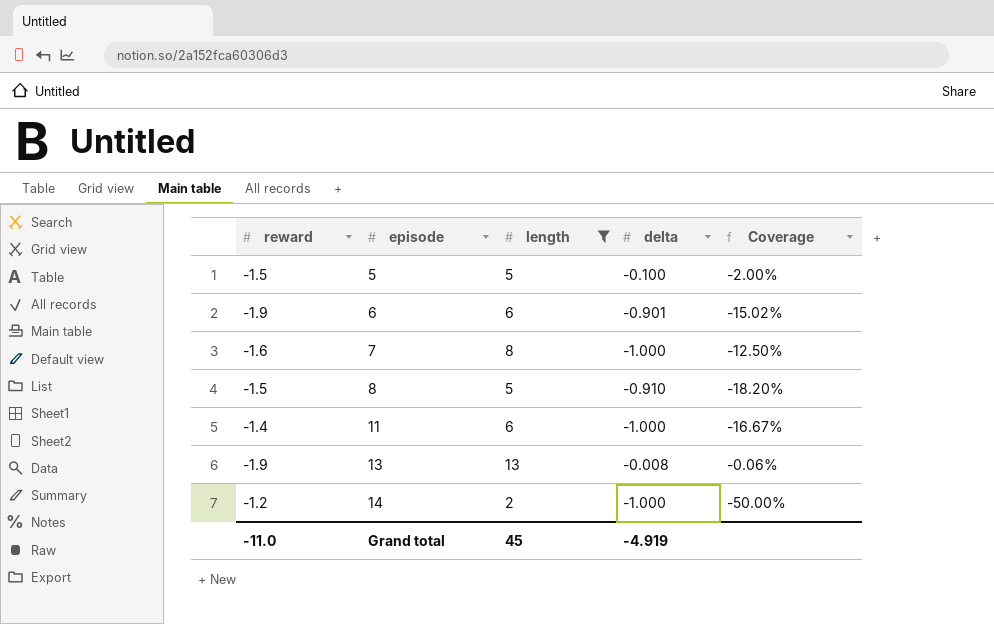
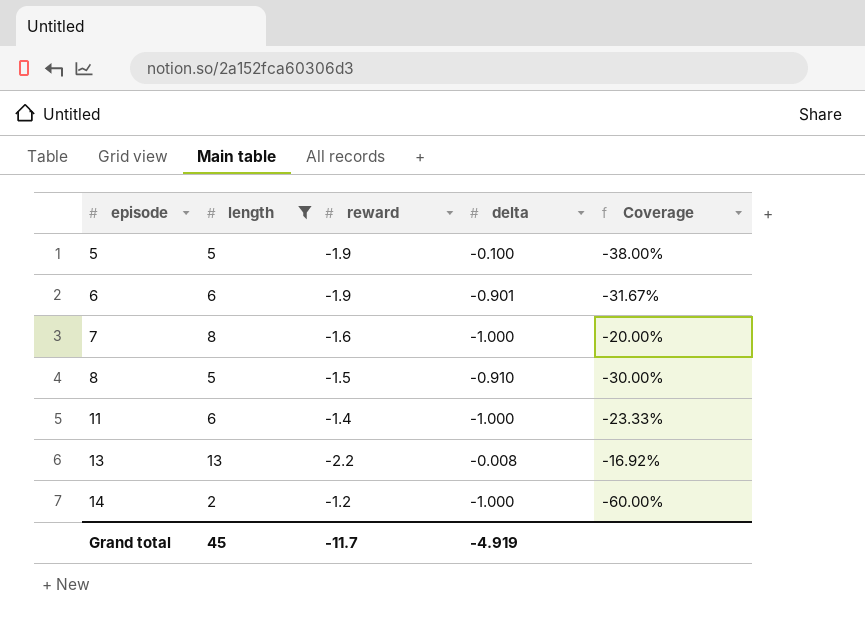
column reward | position: 1 -> 3
column Coverage | formula: [delta] / [length] -> [reward] / [length]
5 | reward: -1.5 -> -1.9
13 | reward: -1.9 -> -2.2
Grand total | reward: -11.0 -> -11.7

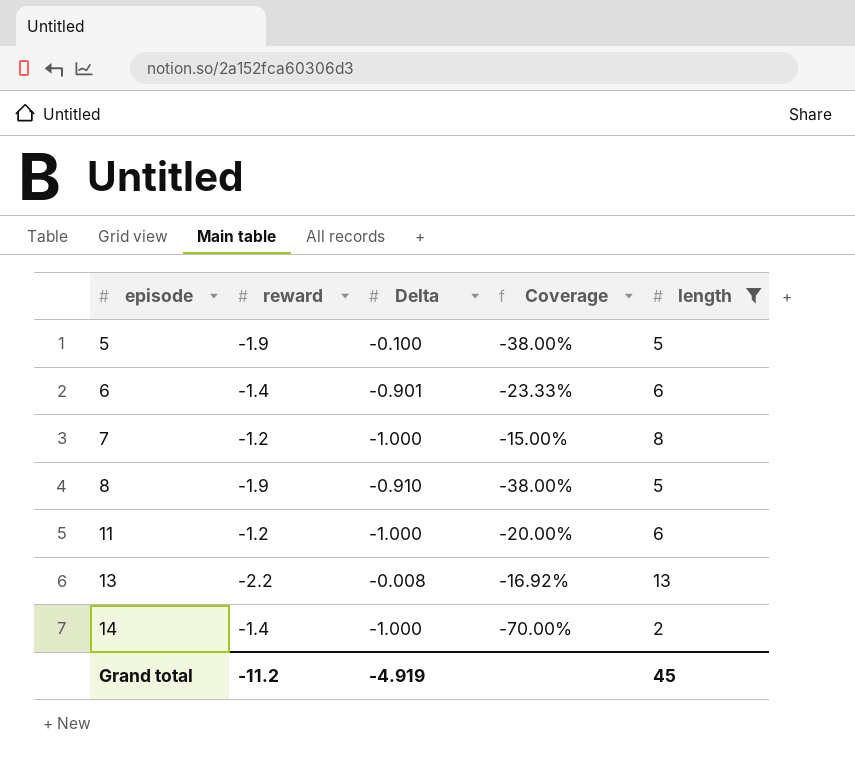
column name: delta -> Delta
column length | position: 2 -> 5
6 | reward: -1.9 -> -1.4
6 | Coverage: -31.67% -> -23.33%
7 | reward: -1.6 -> -1.2
7 | Coverage: -20.00% -> -15.00%
8 | reward: -1.5 -> -1.9
8 | Coverage: -30.00% -> -38.00%
11 | reward: -1.4 -> -1.2
11 | Coverage: -23.33% -> -20.00%
14 | reward: -1.2 -> -1.4
14 | Coverage: -60.00% -> -70.00%
Grand total | reward: -11.7 -> -11.2

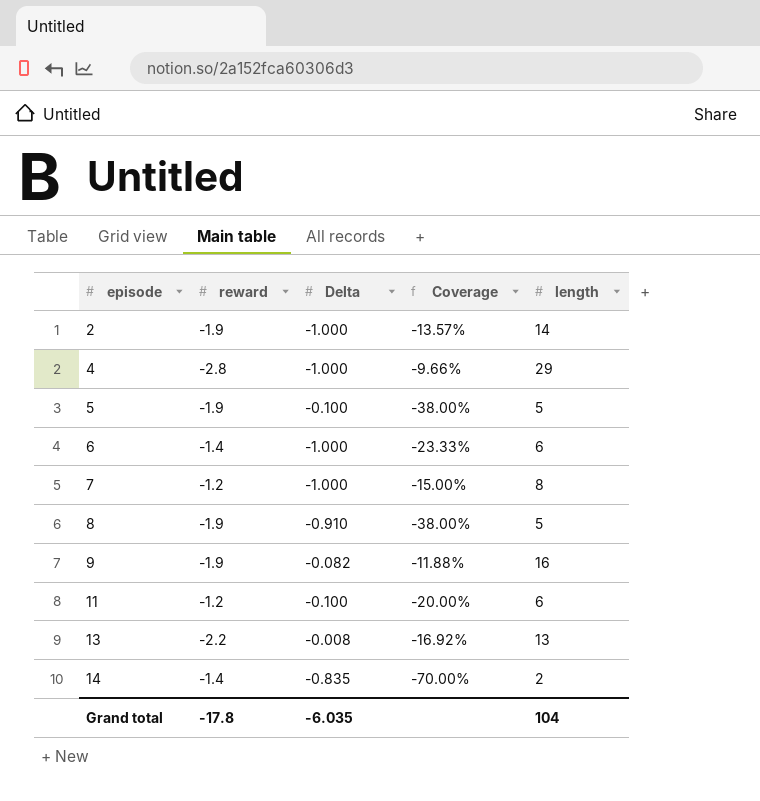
filter: length <= 13 -> none
6 | Delta: -0.901 -> -1.000
11 | Delta: -1.000 -> -0.100
14 | Delta: -1.000 -> -0.835
Grand total | reward: -11.2 -> -17.8
Grand total | Delta: -4.919 -> -6.035
Grand total | length: 45 -> 104

